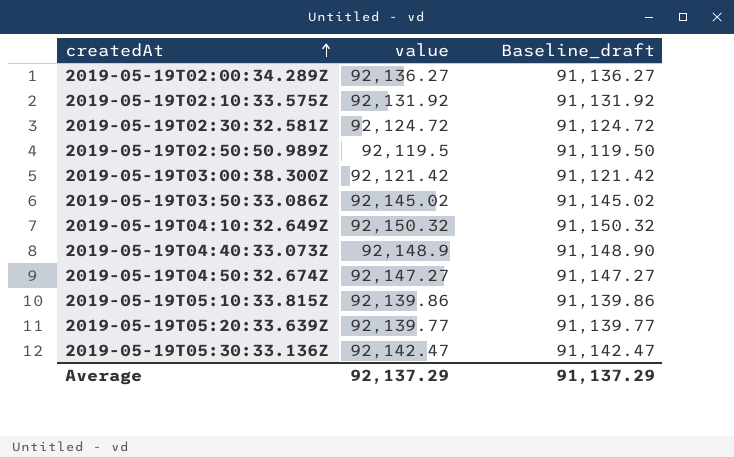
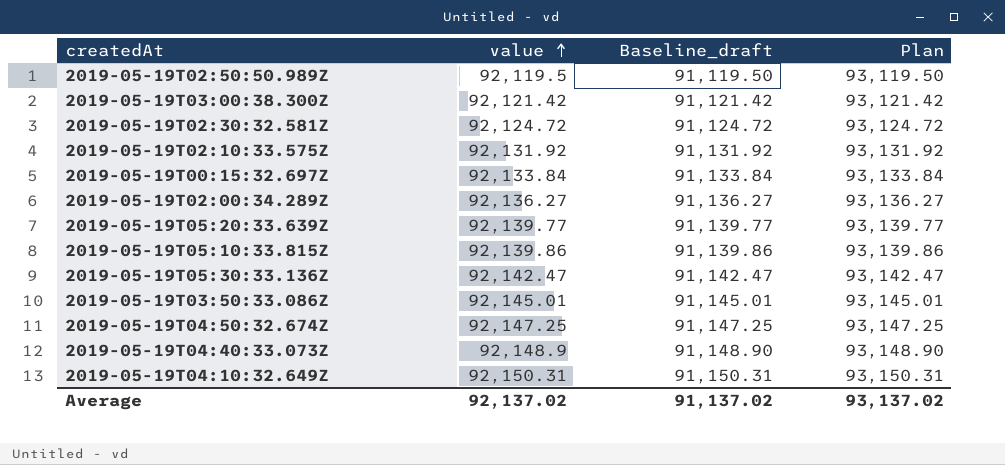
row order: createdAt ascending -> value ascending
column Plan | formula: none -> [value] + 1000
row 2019-05-19T00:15:32.697Z: none -> 92,133.84 | 91,133.84 | 93,133.84
2019-05-19T03:50:33.086Z | value: 92,145.02 -> 92,145.01
2019-05-19T03:50:33.086Z | Baseline_draft: 91,145.02 -> 91,145.01
2019-05-19T04:50:32.674Z | value: 92,147.27 -> 92,147.25
2019-05-19T04:50:32.674Z | Baseline_draft: 91,147.27 -> 91,147.25
2019-05-19T04:10:32.649Z | value: 92,150.32 -> 92,150.31
2019-05-19T04:10:32.649Z | Baseline_draft: 91,150.32 -> 91,150.31
Average | value: 92,137.29 -> 92,137.02
Average | Baseline_draft: 91,137.29 -> 91,137.02

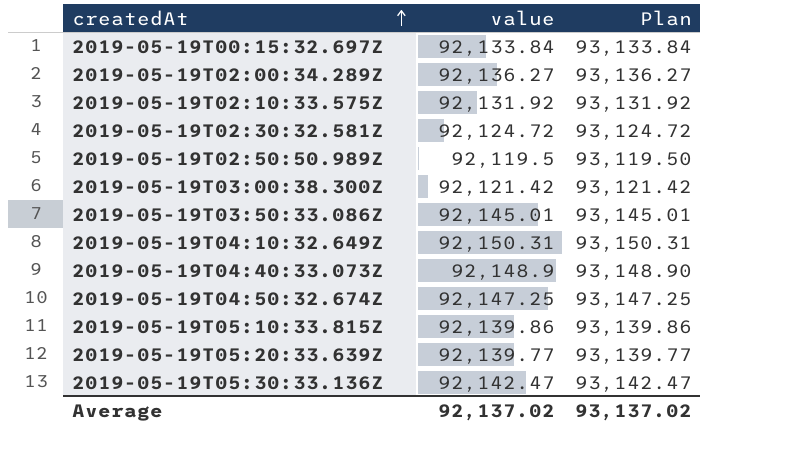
row order: value ascending -> createdAt ascending
column Baseline_draft | formula: [value] - 1000 -> none

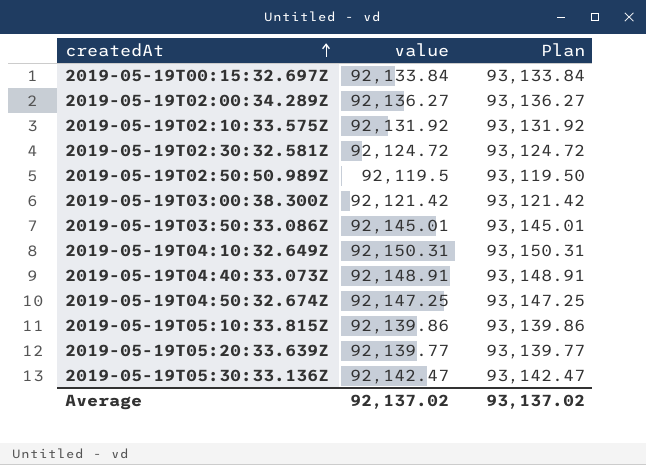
2019-05-19T04:40:33.073Z | value: 92,148.9 -> 92,148.91
2019-05-19T04:40:33.073Z | Plan: 93,148.90 -> 93,148.91

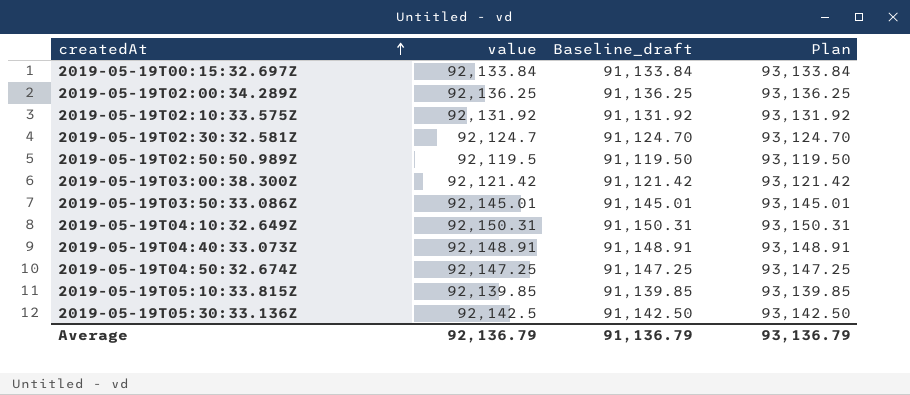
column Baseline_draft | formula: none -> [value] - 1000
row 2019-05-19T05:20:33.639Z: 92,139.77 | 93,139.77 -> none
2019-05-19T02:00:34.289Z | value: 92,136.27 -> 92,136.25
2019-05-19T02:00:34.289Z | Plan: 93,136.27 -> 93,136.25
2019-05-19T02:30:32.581Z | value: 92,124.72 -> 92,124.7
2019-05-19T02:30:32.581Z | Plan: 93,124.72 -> 93,124.70
2019-05-19T05:10:33.815Z | value: 92,139.86 -> 92,139.85
2019-05-19T05:10:33.815Z | Plan: 93,139.86 -> 93,139.85
2019-05-19T05:30:33.136Z | value: 92,142.47 -> 92,142.5
2019-05-19T05:30:33.136Z | Plan: 93,142.47 -> 93,142.50
Average | value: 92,137.02 -> 92,136.79
Average | Plan: 93,137.02 -> 93,136.79

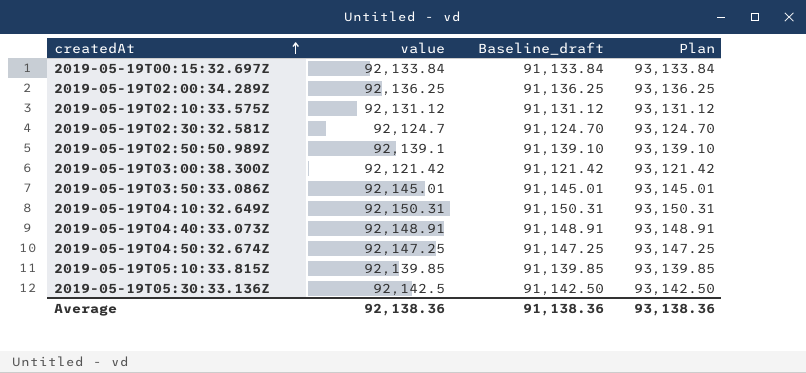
2019-05-19T02:10:33.575Z | value: 92,131.92 -> 92,131.12
2019-05-19T02:10:33.575Z | Baseline_draft: 91,131.92 -> 91,131.12
2019-05-19T02:10:33.575Z | Plan: 93,131.92 -> 93,131.12
2019-05-19T02:50:50.989Z | value: 92,119.5 -> 92,139.1
2019-05-19T02:50:50.989Z | Baseline_draft: 91,119.50 -> 91,139.10
2019-05-19T02:50:50.989Z | Plan: 93,119.50 -> 93,139.10
Average | value: 92,136.79 -> 92,138.36
Average | Baseline_draft: 91,136.79 -> 91,138.36
Average | Plan: 93,136.79 -> 93,138.36

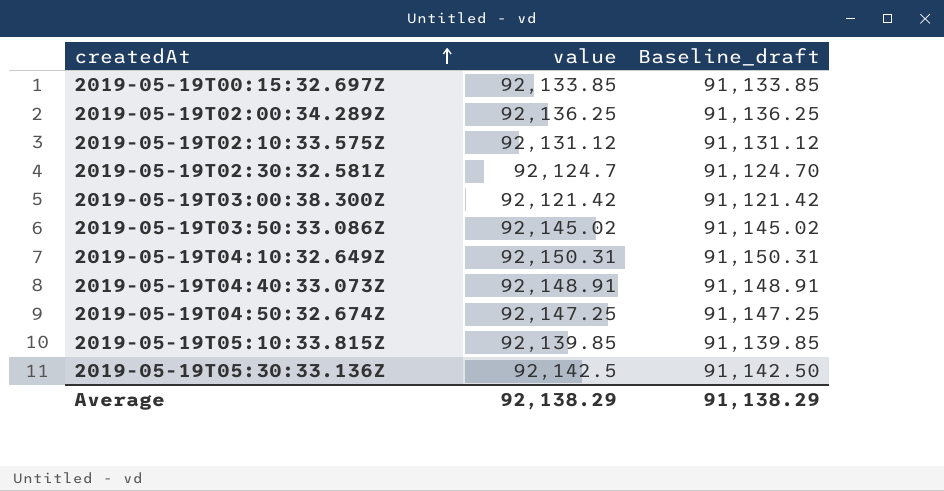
column Plan | formula: [value] + 1000 -> none
row 2019-05-19T02:50:50.989Z: 92,139.1 | 91,139.10 | 93,139.10 -> none
2019-05-19T00:15:32.697Z | value: 92,133.84 -> 92,133.85
2019-05-19T00:15:32.697Z | Baseline_draft: 91,133.84 -> 91,133.85
2019-05-19T03:50:33.086Z | value: 92,145.01 -> 92,145.02
2019-05-19T03:50:33.086Z | Baseline_draft: 91,145.01 -> 91,145.02
Average | value: 92,138.36 -> 92,138.29
Average | Baseline_draft: 91,138.36 -> 91,138.29

